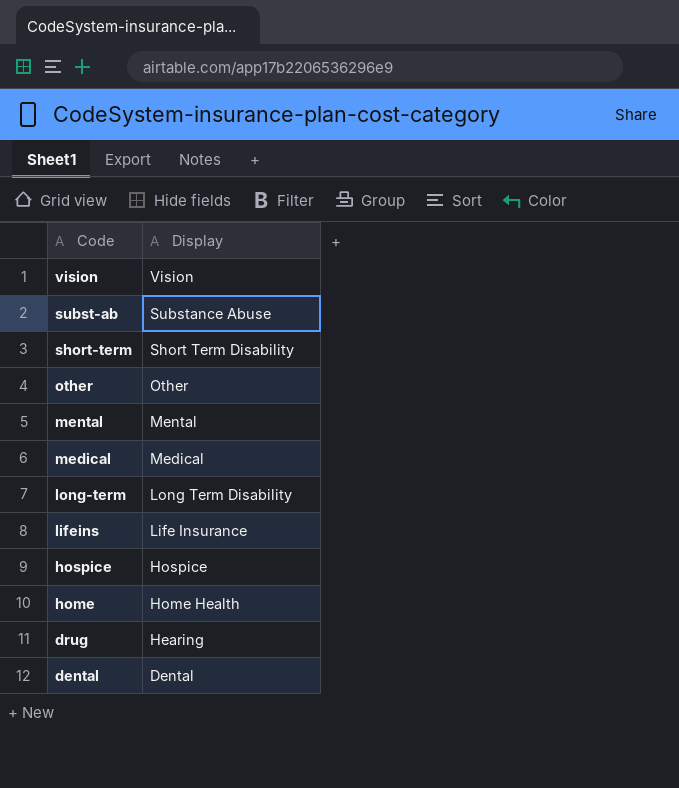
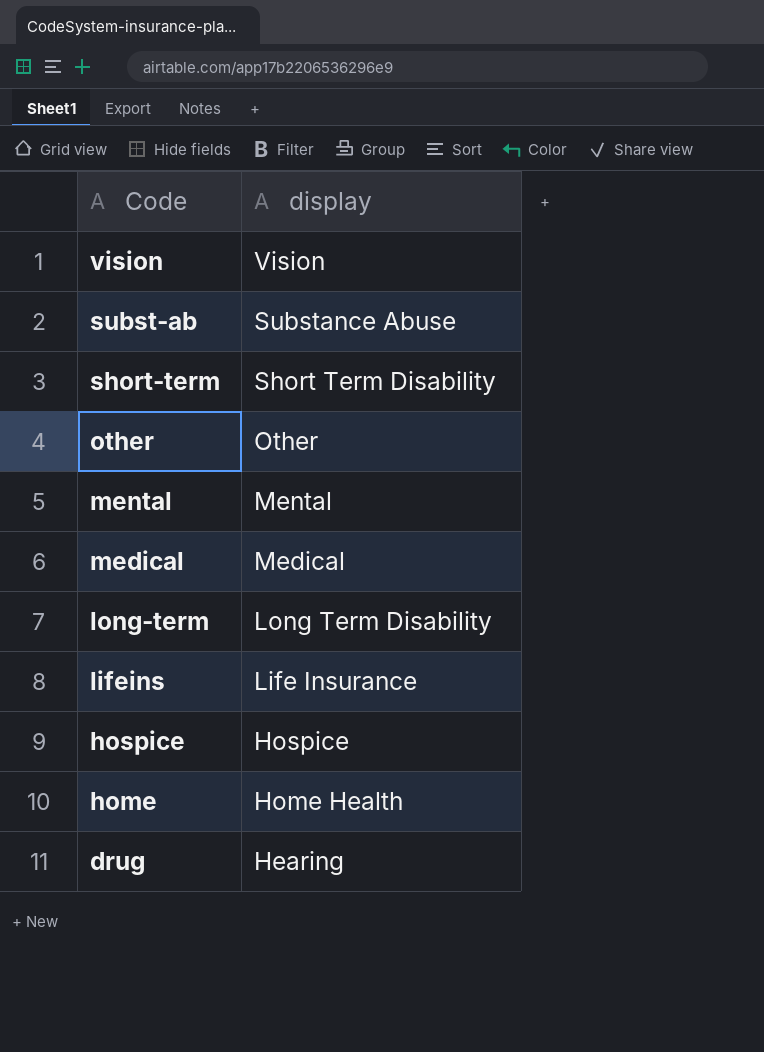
column name: Display -> display
row dental: Dental -> none

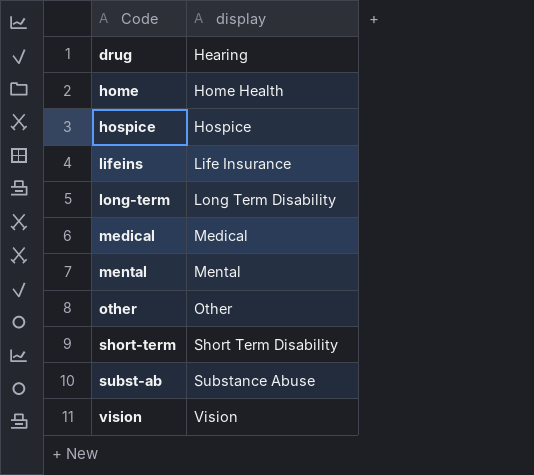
row order: Code descending -> Code ascending

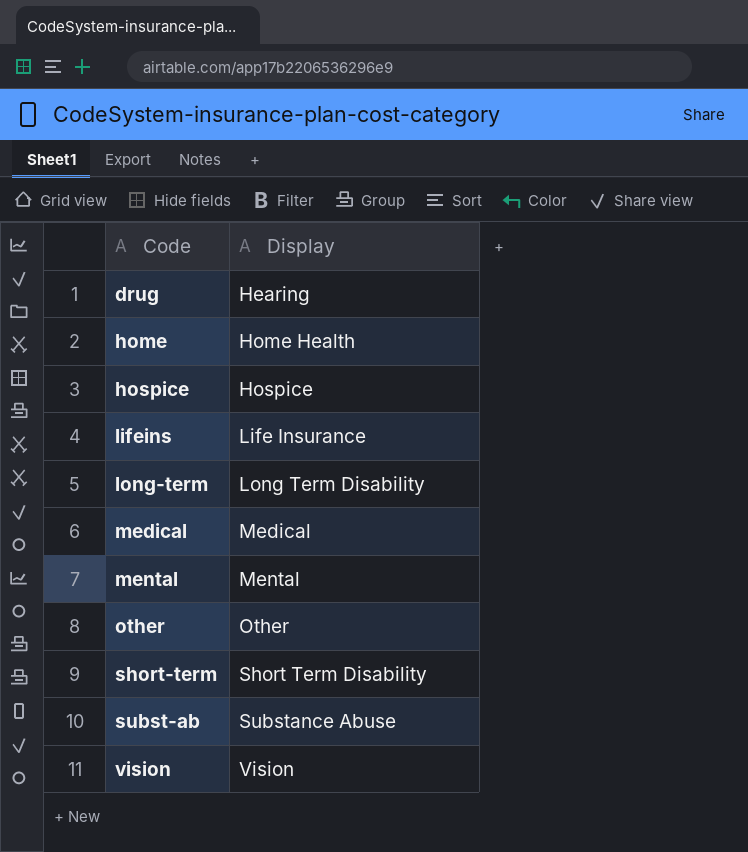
column name: display -> Display

